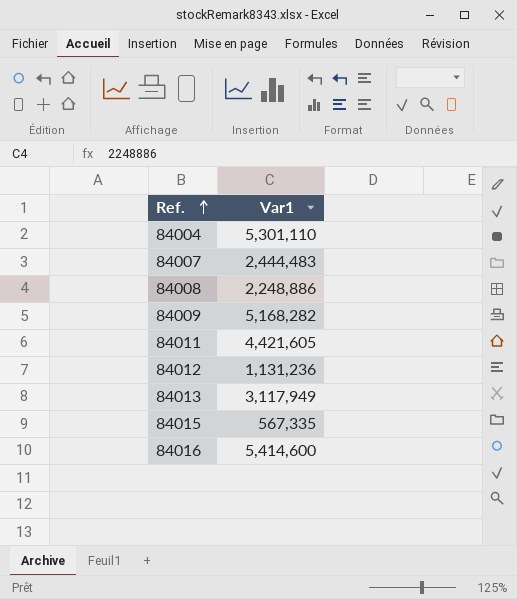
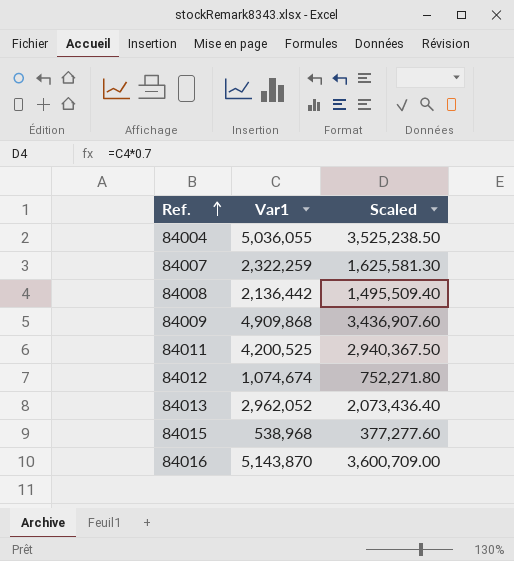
column Scaled | formula: none -> [Var1] * 0.7
84004 | Var1: 5,301,110 -> 5,036,055
84007 | Var1: 2,444,483 -> 2,322,259
84008 | Var1: 2,248,886 -> 2,136,442
84009 | Var1: 5,168,282 -> 4,909,868
84011 | Var1: 4,421,605 -> 4,200,525
84012 | Var1: 1,131,236 -> 1,074,674
84013 | Var1: 3,117,949 -> 2,962,052
84015 | Var1: 567,335 -> 538,968
84016 | Var1: 5,414,600 -> 5,143,870

